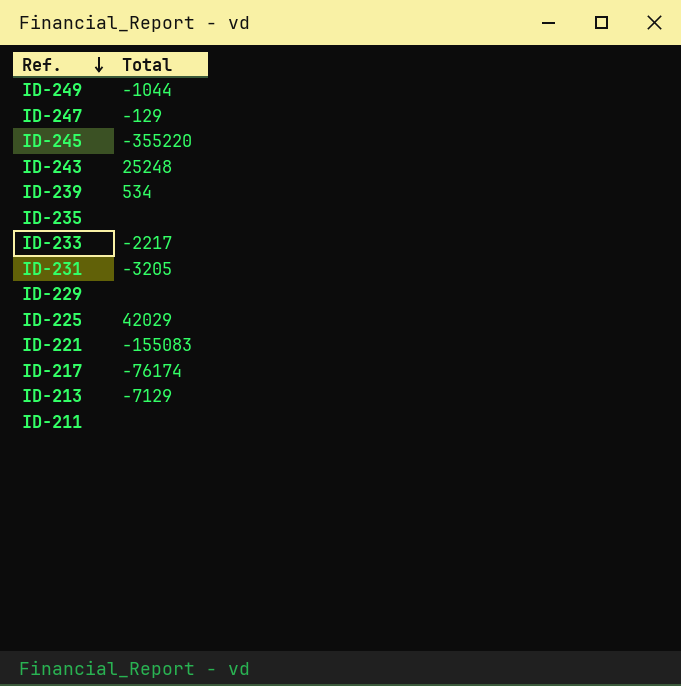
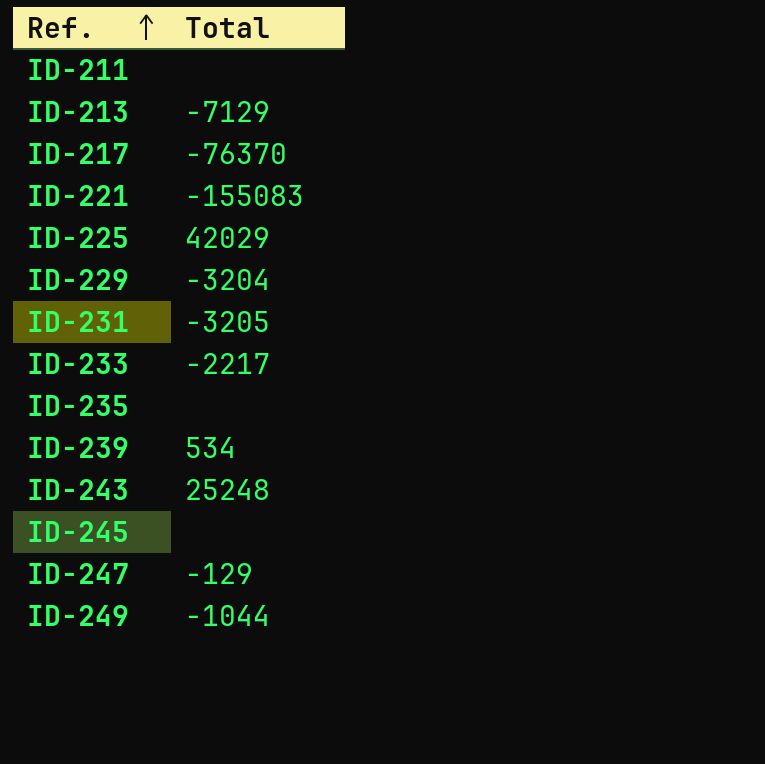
row order: Ref. descending -> Ref. ascending
ID-217 | Total: -76174 -> -76370
ID-229 | Total: none -> -3204
ID-245 | Total: -355220 -> none

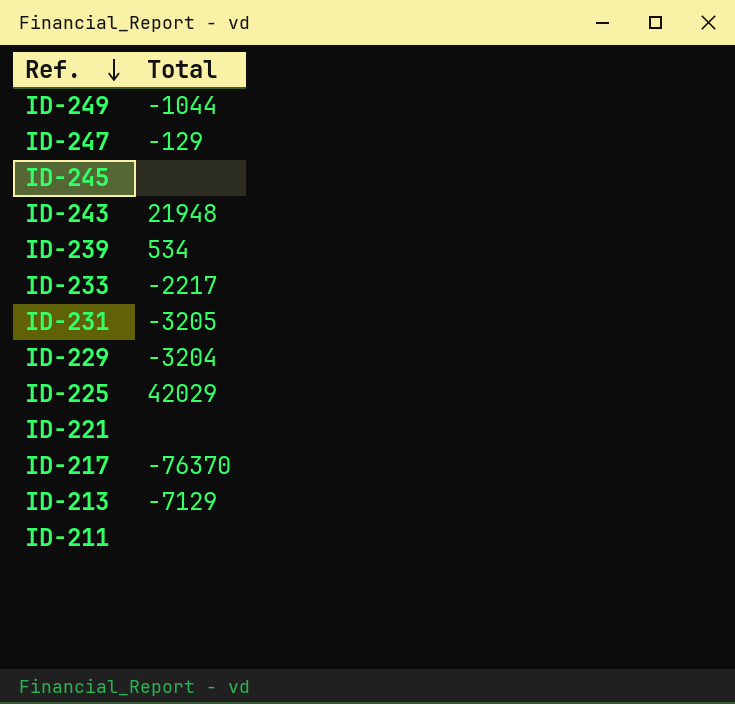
row order: Ref. ascending -> Ref. descending
row ID-235: none -> none
ID-243 | Total: 25248 -> 21948
ID-221 | Total: -155083 -> none

